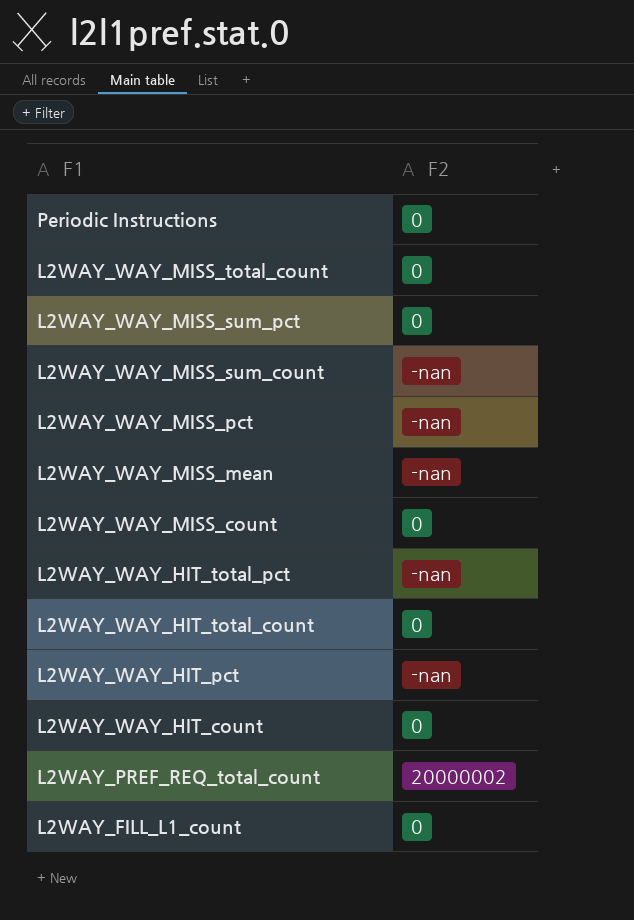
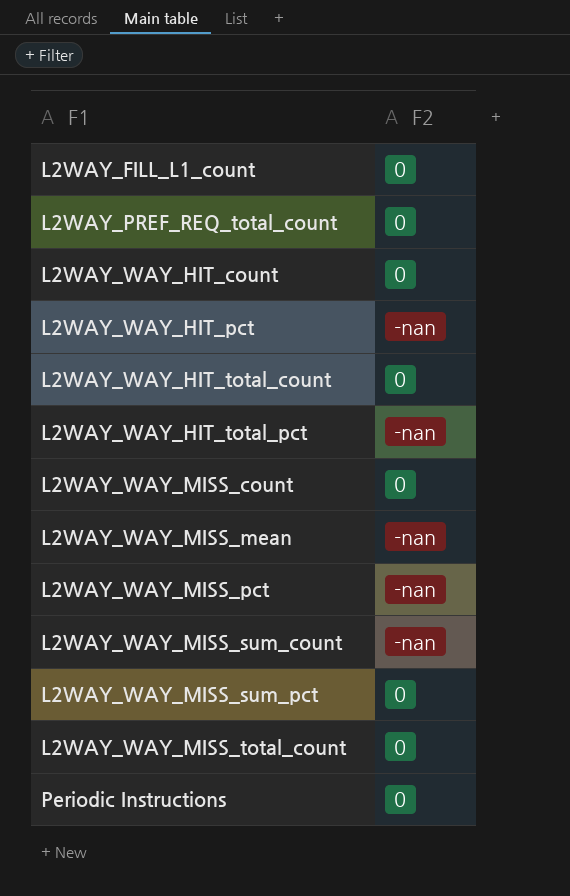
row order: F1 descending -> F1 ascending
L2WAY_PREF_REQ_total_count | F2: 20000002 -> 0

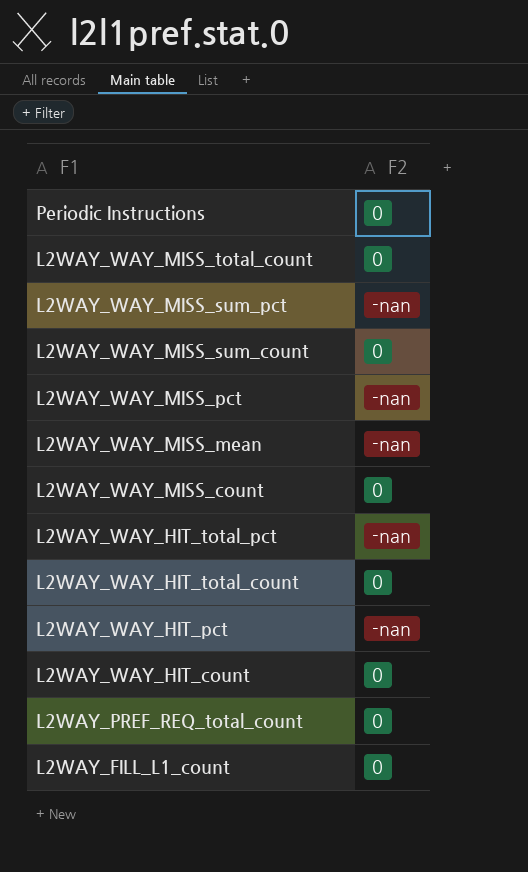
row order: F1 ascending -> F1 descending
L2WAY_WAY_MISS_sum_pct | F2: 0 -> -nan
L2WAY_WAY_MISS_sum_count | F2: -nan -> 0

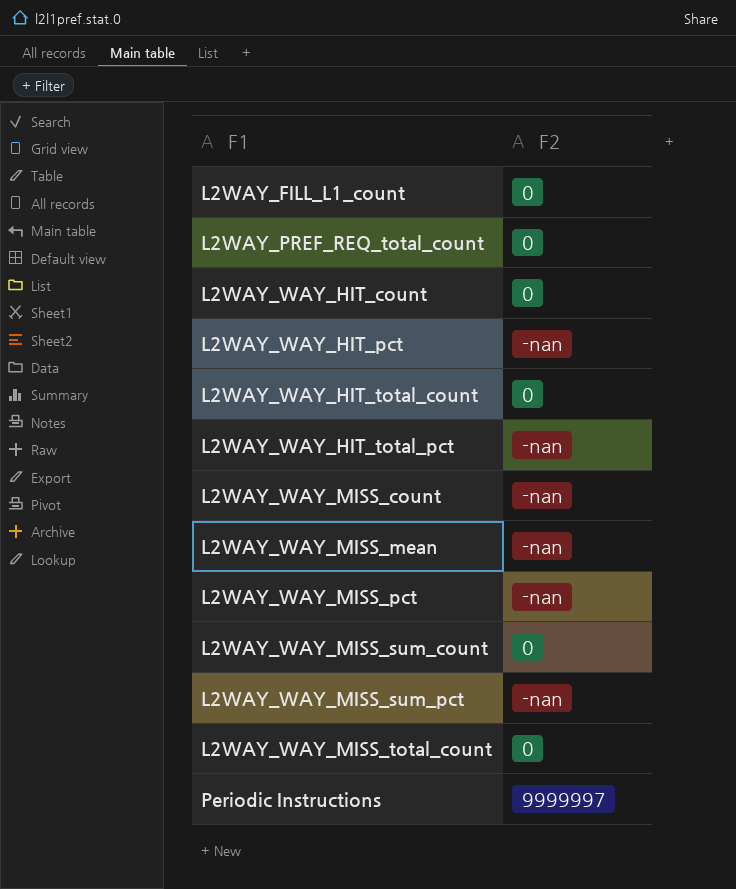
row order: F1 descending -> F1 ascending
L2WAY_WAY_MISS_count | F2: 0 -> -nan
Periodic Instructions | F2: 0 -> 9999997

